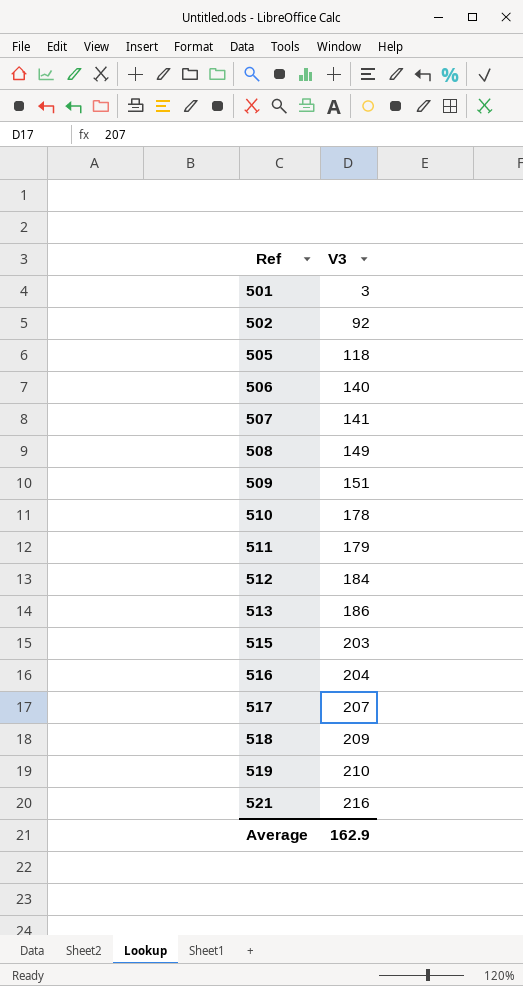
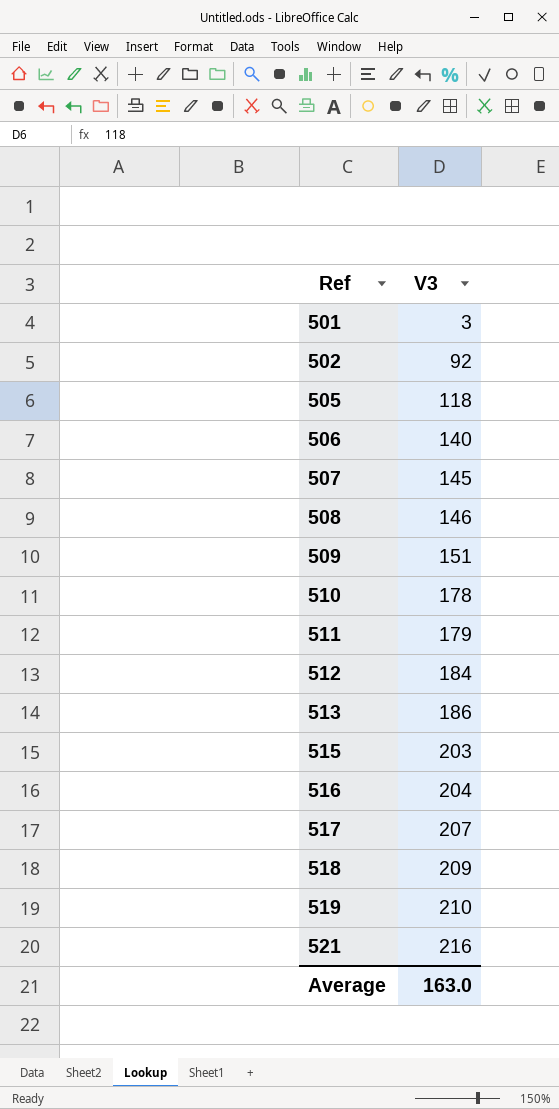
507 | V3: 141 -> 145
508 | V3: 149 -> 146
Average | V3: 162.9 -> 163.0

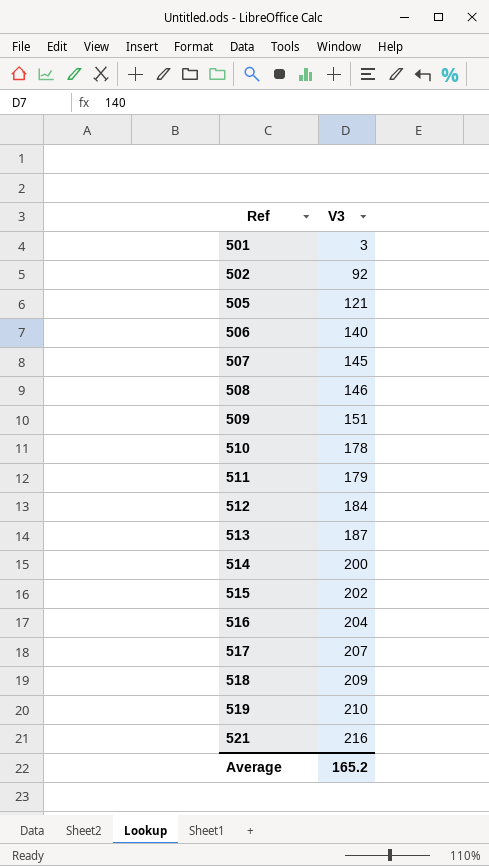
505 | V3: 118 -> 121
513 | V3: 186 -> 187
row 514: none -> 200
515 | V3: 203 -> 202
Average | V3: 163.0 -> 165.2

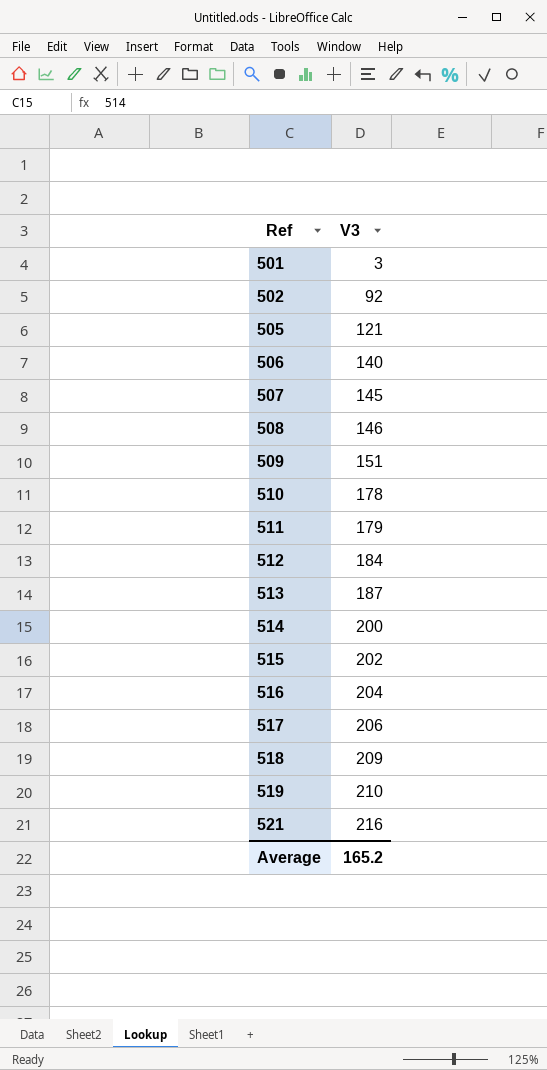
517 | V3: 207 -> 206

